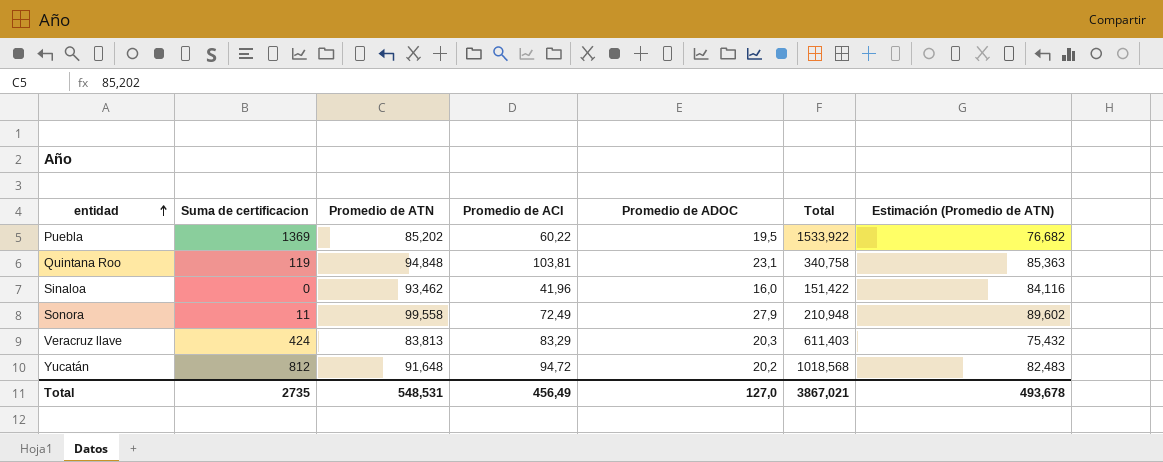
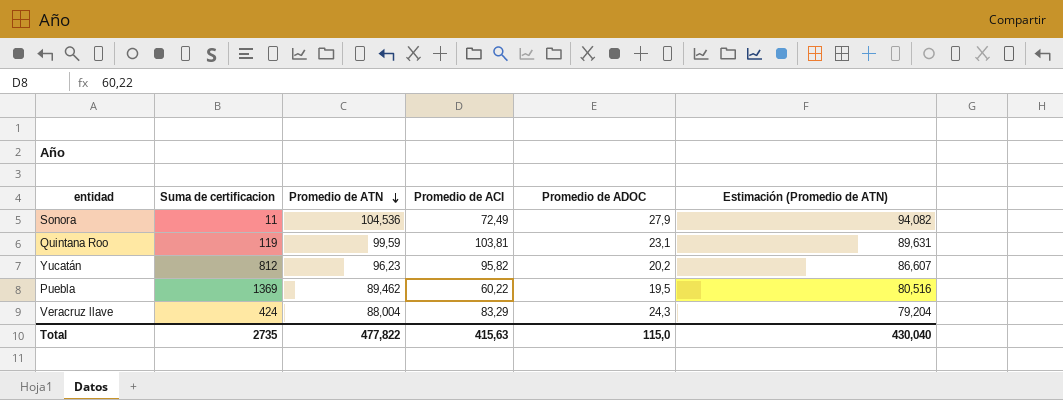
row order: entidad ascending -> Promedio de ATN descending
column Total | formula: [Suma de certificacion] + [Promedio de ATN] + [Promedio de ACI] + [Promedio de ADOC] -> none
row Sinaloa: 0 | 93,462 | 41,96 | 16,0 | 151,422 | 84,116 -> none
Sonora | Promedio de ATN: 99,558 -> 104,536
Sonora | Estimación (Promedio de ATN): 89,602 -> 94,082
Quintana Roo | Promedio de ATN: 94,848 -> 99,59
Quintana Roo | Estimación (Promedio de ATN): 85,363 -> 89,631
Yucatán | Promedio de ATN: 91,648 -> 96,23
Yucatán | Promedio de ACI: 94,72 -> 95,82
Yucatán | Estimación (Promedio de ATN): 82,483 -> 86,607
Puebla | Promedio de ATN: 85,202 -> 89,462
Puebla | Estimación (Promedio de ATN): 76,682 -> 80,516
Veracruz llave | Promedio de ATN: 83,813 -> 88,004
Veracruz llave | Promedio de ADOC: 20,3 -> 24,3
Veracruz llave | Estimación (Promedio de ATN): 75,432 -> 79,204
Total | Promedio de ATN: 548,531 -> 477,822
Total | Promedio de ACI: 456,49 -> 415,63
Total | Promedio de ADOC: 127,0 -> 115,0
Total | Estimación (Promedio de ATN): 493,678 -> 430,040

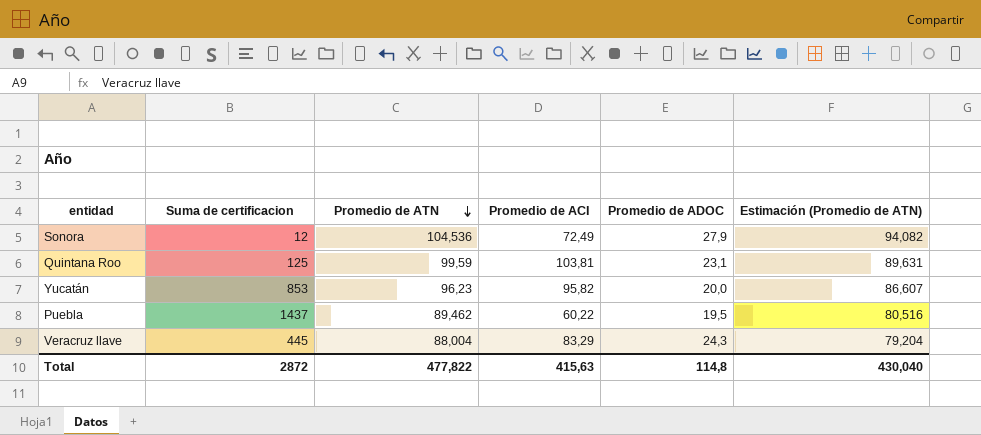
Sonora | Suma de certificacion: 11 -> 12
Quintana Roo | Suma de certificacion: 119 -> 125
Yucatán | Suma de certificacion: 812 -> 853
Yucatán | Promedio de ADOC: 20,2 -> 20,0
Puebla | Suma de certificacion: 1369 -> 1437
Veracruz llave | Suma de certificacion: 424 -> 445
Total | Suma de certificacion: 2735 -> 2872
Total | Promedio de ADOC: 115,0 -> 114,8

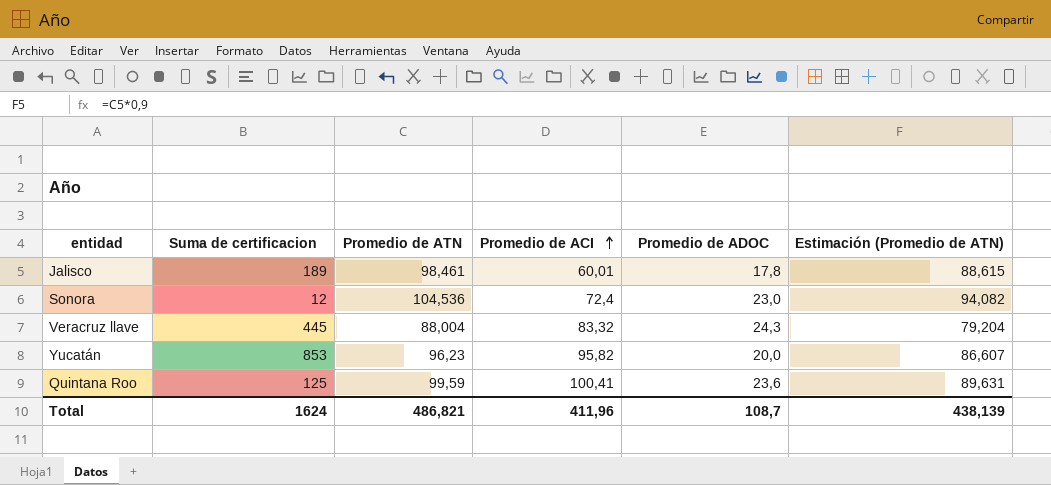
row order: Promedio de ATN descending -> Promedio de ACI ascending
row Puebla: 1437 | 89,462 | 60,22 | 19,5 | 80,516 -> none
row Jalisco: none -> 189 | 98,461 | 60,01 | 17,8 | 88,615
Sonora | Promedio de ACI: 72,49 -> 72,4
Sonora | Promedio de ADOC: 27,9 -> 23,0
Veracruz llave | Promedio de ACI: 83,29 -> 83,32
Quintana Roo | Promedio de ACI: 103,81 -> 100,41
Quintana Roo | Promedio de ADOC: 23,1 -> 23,6
Total | Suma de certificacion: 2872 -> 1624
Total | Promedio de ATN: 477,822 -> 486,821
Total | Promedio de ACI: 415,63 -> 411,96
Total | Promedio de ADOC: 114,8 -> 108,7
Total | Estimación (Promedio de ATN): 430,040 -> 438,139

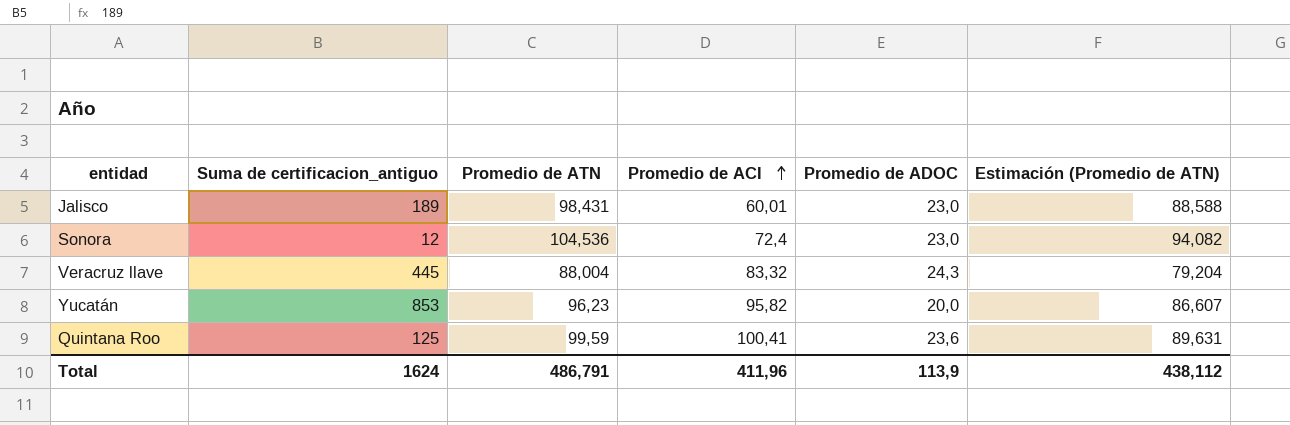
column name: Suma de certificacion -> Suma de certificacion_antiguo
Jalisco | Promedio de ATN: 98,461 -> 98,431
Jalisco | Promedio de ADOC: 17,8 -> 23,0
Jalisco | Estimación (Promedio de ATN): 88,615 -> 88,588
Total | Promedio de ATN: 486,821 -> 486,791
Total | Promedio de ADOC: 108,7 -> 113,9
Total | Estimación (Promedio de ATN): 438,139 -> 438,112

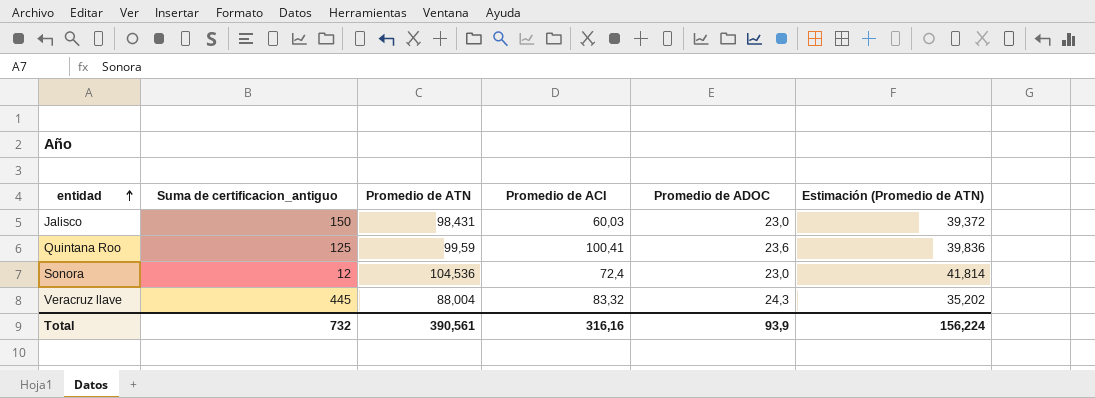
row order: Promedio de ACI ascending -> entidad ascending
column Estimación (Promedio de ATN) | formula: [Promedio de ATN] * 0,9 -> [Promedio de ATN] * 0,4
row Yucatán: 853 | 96,23 | 95,82 | 20,0 | 86,607 -> none
Jalisco | Suma de certificacion_antiguo: 189 -> 150
Jalisco | Promedio de ACI: 60,01 -> 60,03
Total | Suma de certificacion_antiguo: 1624 -> 732
Total | Promedio de ATN: 486,791 -> 390,561
Total | Promedio de ACI: 411,96 -> 316,16
Total | Promedio de ADOC: 113,9 -> 93,9
Total | Estimación (Promedio de ATN): 438,112 -> 156,224

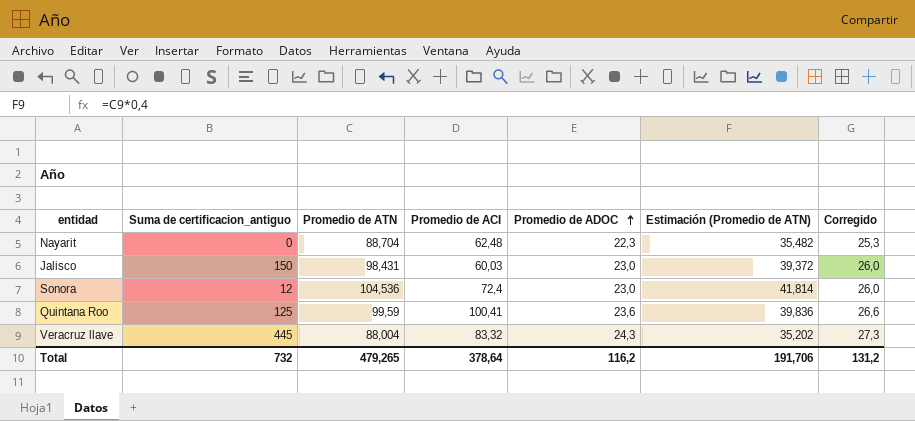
row order: entidad ascending -> Promedio de ADOC ascending
column Corregido | formula: none -> [Promedio de ADOC] + 3
row Nayarit: none -> 0 | 88,704 | 62,48 | 22,3 | 35,482 | 25,3
Total | Promedio de ATN: 390,561 -> 479,265
Total | Promedio de ACI: 316,16 -> 378,64
Total | Promedio de ADOC: 93,9 -> 116,2
Total | Estimación (Promedio de ATN): 156,224 -> 191,706

